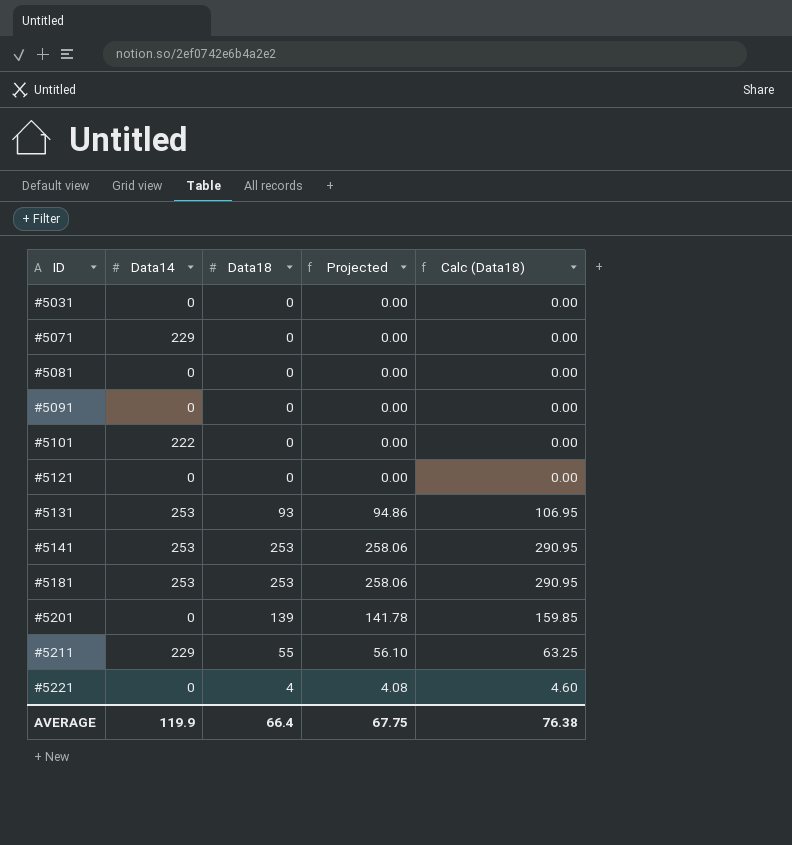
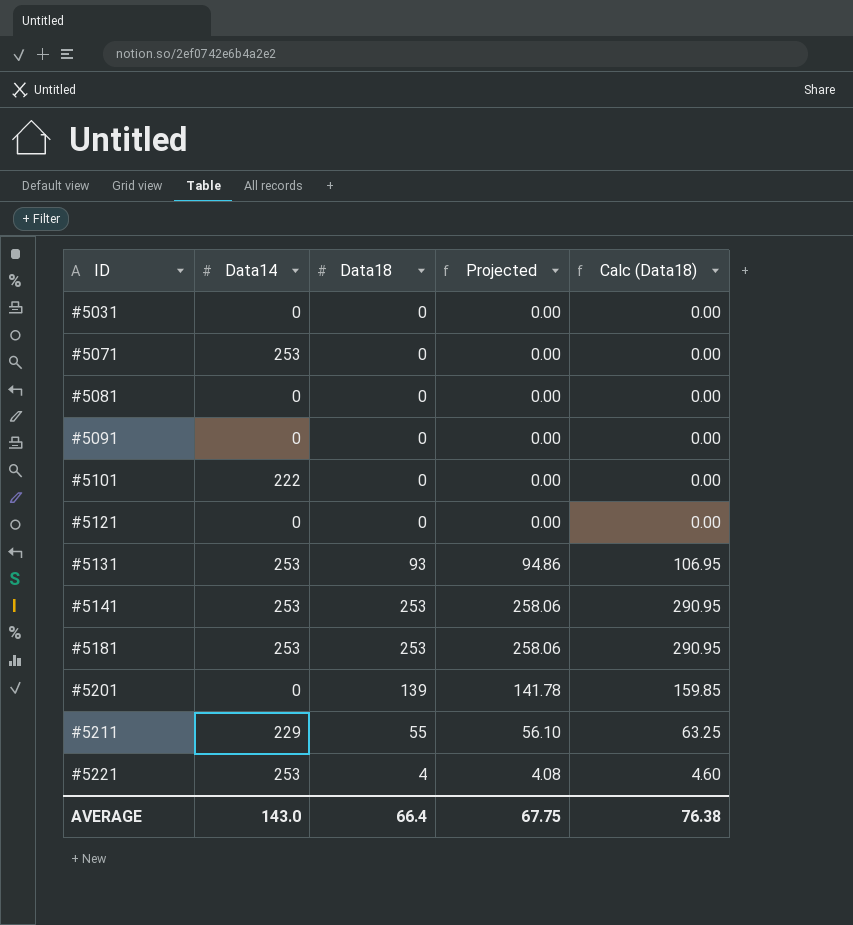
#5071 | Data14: 229 -> 253
#5221 | Data14: 0 -> 253
AVERAGE | Data14: 119.9 -> 143.0

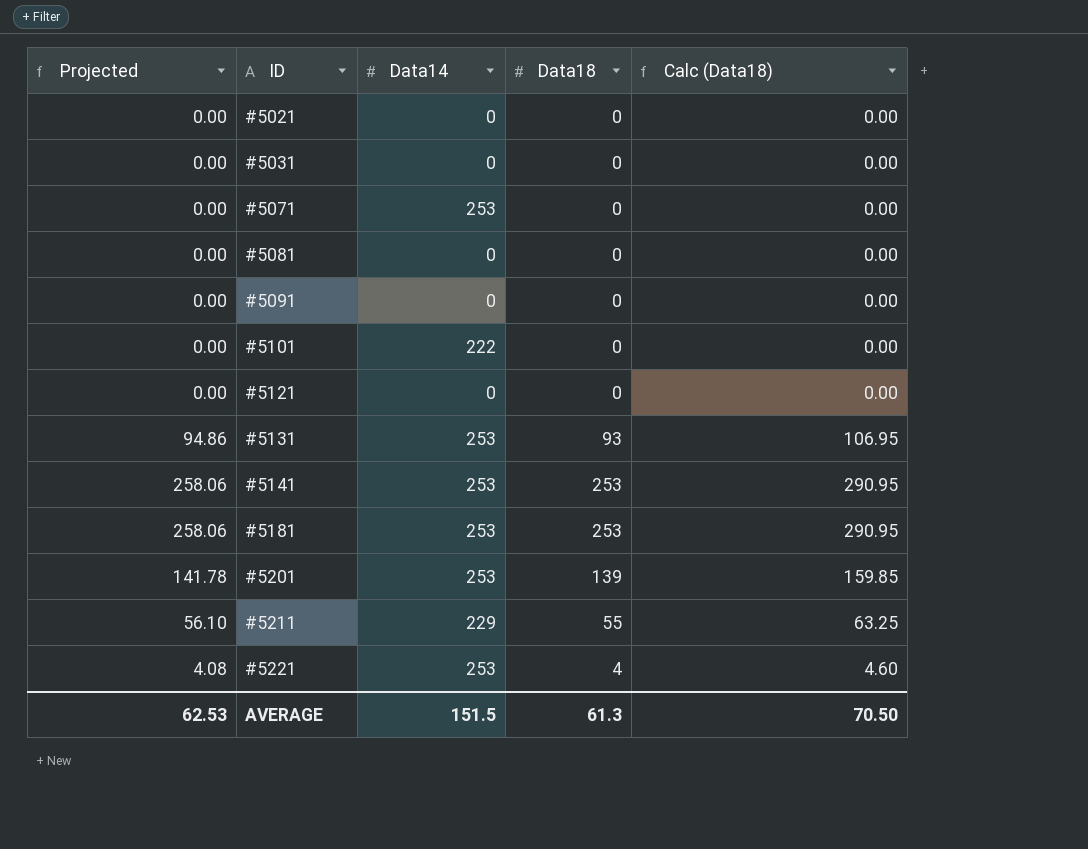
column Projected | position: 4 -> 1
row #5021: none -> 0.00 | 0 | 0 | 0.00
#5201 | Data14: 0 -> 253
AVERAGE | Projected: 67.75 -> 62.53
AVERAGE | Data14: 143.0 -> 151.5
AVERAGE | Data18: 66.4 -> 61.3
AVERAGE | Calc (Data18): 76.38 -> 70.50

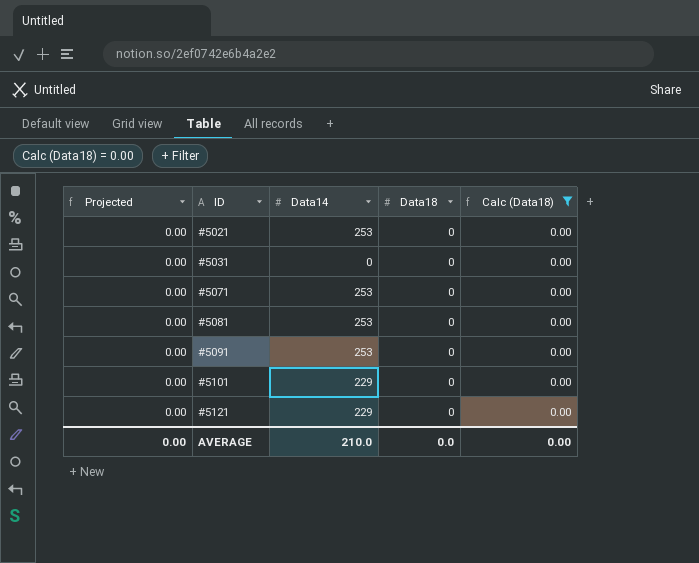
filter: none -> Calc (Data18) = 0.00
#5021 | Data14: 0 -> 253
#5081 | Data14: 0 -> 253
#5091 | Data14: 0 -> 253
#5101 | Data14: 222 -> 229
#5121 | Data14: 0 -> 229
AVERAGE | Projected: 62.53 -> 0.00
AVERAGE | Data14: 151.5 -> 210.0
AVERAGE | Data18: 61.3 -> 0.0
AVERAGE | Calc (Data18): 70.50 -> 0.00

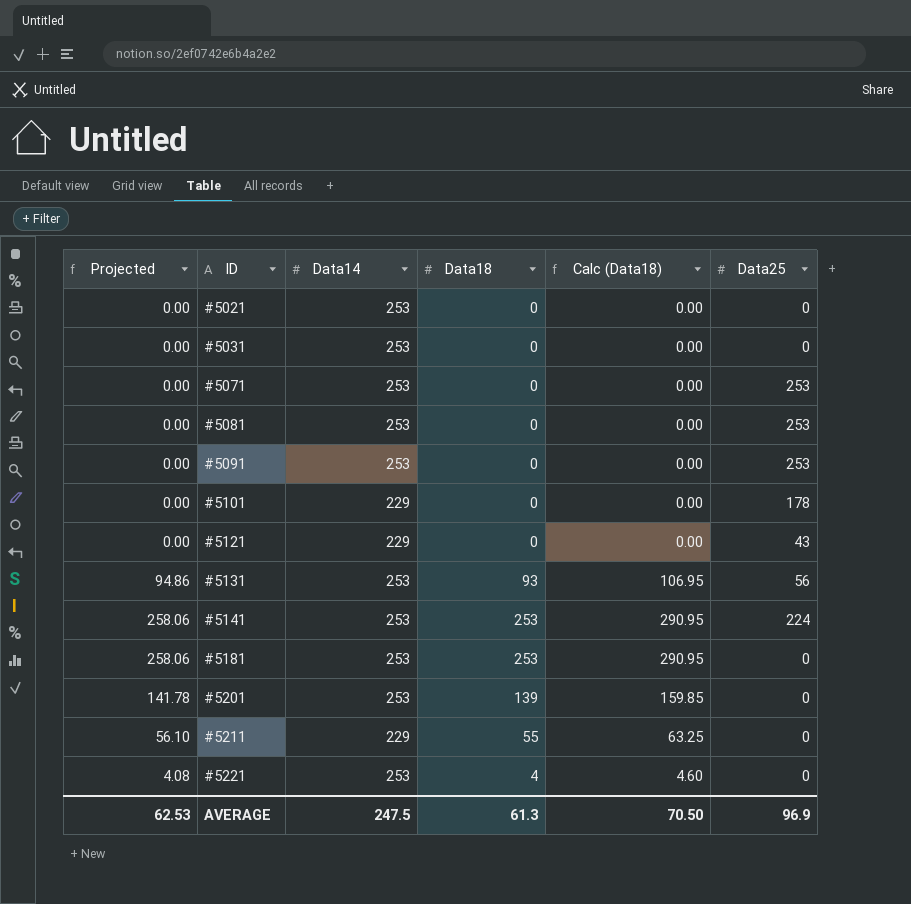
filter: Calc (Data18) = 0.00 -> none
column Data25 | position: none -> 6
#5031 | Data14: 0 -> 253
AVERAGE | Projected: 0.00 -> 62.53
AVERAGE | Data14: 210.0 -> 247.5
AVERAGE | Data18: 0.0 -> 61.3
AVERAGE | Calc (Data18): 0.00 -> 70.50

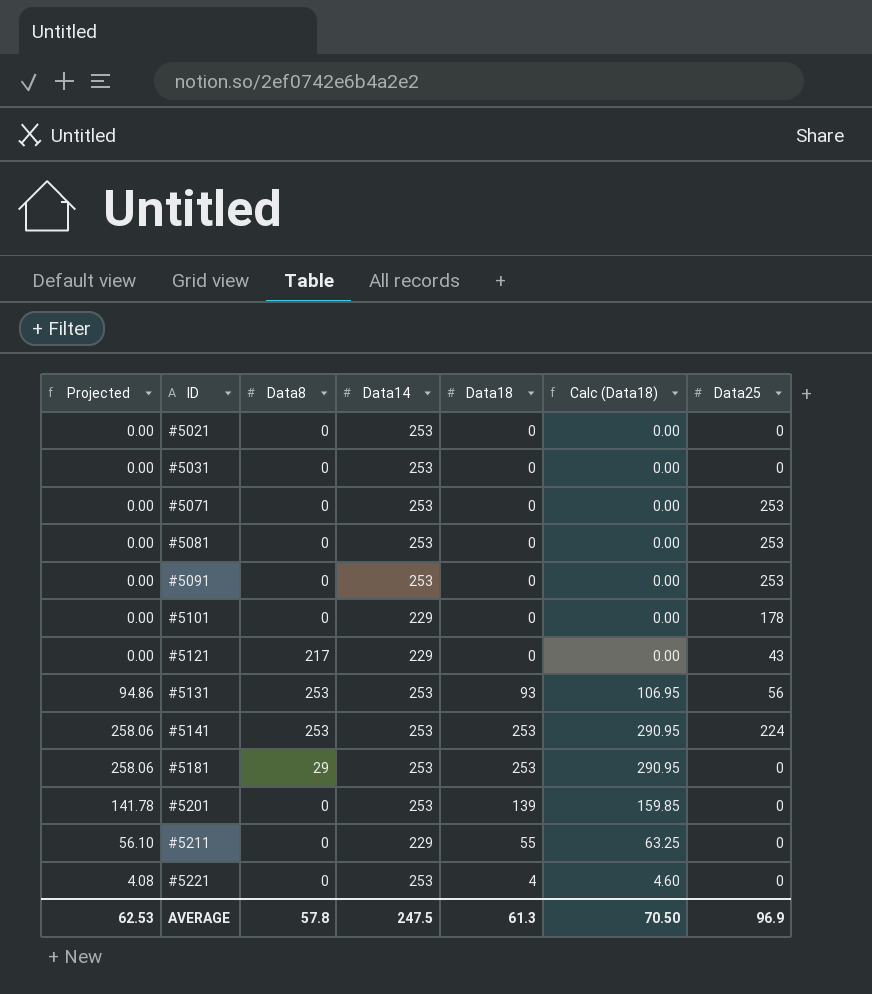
column Data8 | position: none -> 3

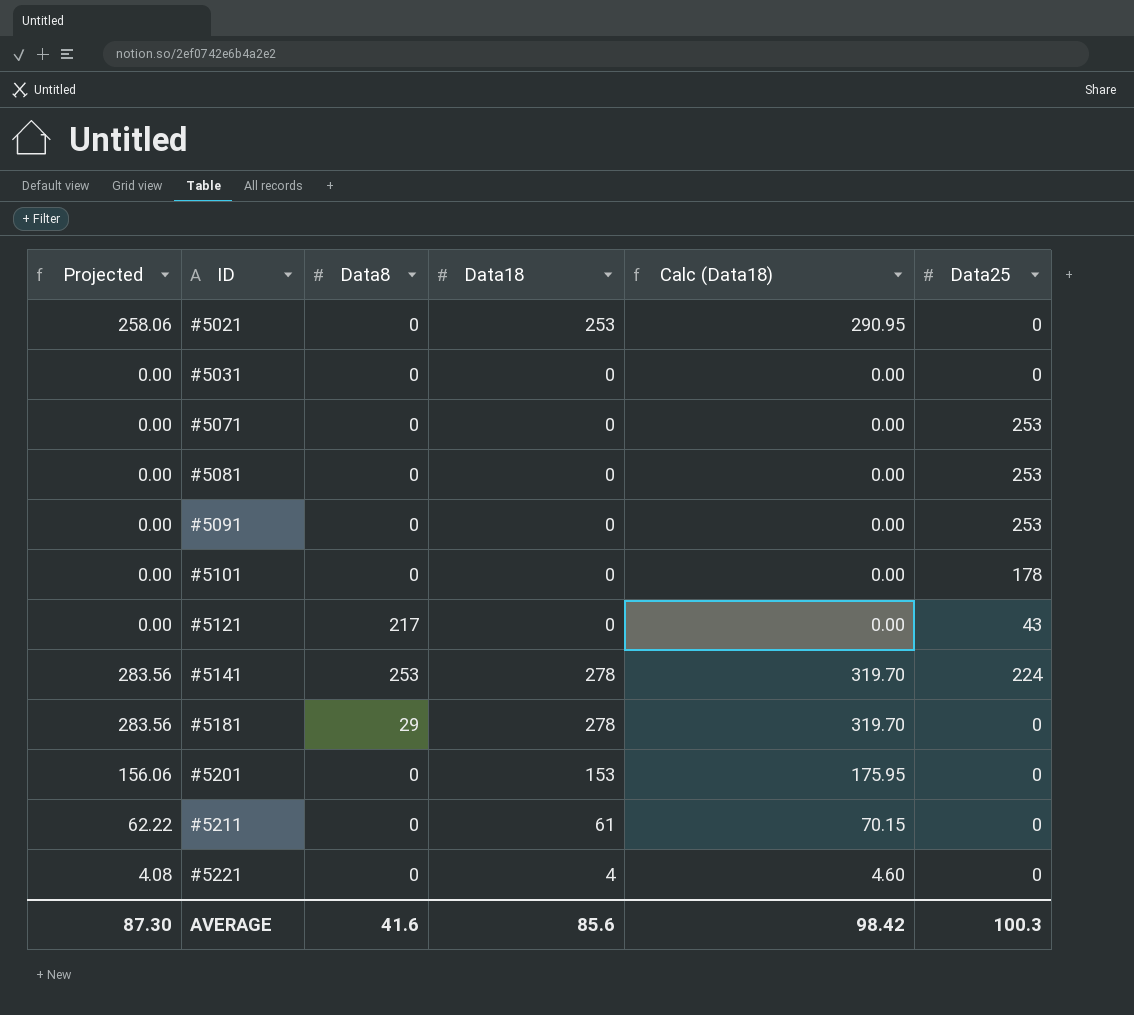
column Data14 | position: 4 -> none
row #5131: 94.86 | 253 | 253 | 93 | 106.95 | 56 -> none
#5021 | Projected: 0.00 -> 258.06
#5021 | Data18: 0 -> 253
#5021 | Calc (Data18): 0.00 -> 290.95
#5141 | Projected: 258.06 -> 283.56
#5141 | Data18: 253 -> 278
#5141 | Calc (Data18): 290.95 -> 319.70
#5181 | Projected: 258.06 -> 283.56
#5181 | Data18: 253 -> 278
#5181 | Calc (Data18): 290.95 -> 319.70
#5201 | Projected: 141.78 -> 156.06
#5201 | Data18: 139 -> 153
#5201 | Calc (Data18): 159.85 -> 175.95
#5211 | Projected: 56.10 -> 62.22
#5211 | Data18: 55 -> 61
#5211 | Calc (Data18): 63.25 -> 70.15
AVERAGE | Projected: 62.53 -> 87.30
AVERAGE | Data8: 57.8 -> 41.6
AVERAGE | Data18: 61.3 -> 85.6
AVERAGE | Calc (Data18): 70.50 -> 98.42
AVERAGE | Data25: 96.9 -> 100.3

